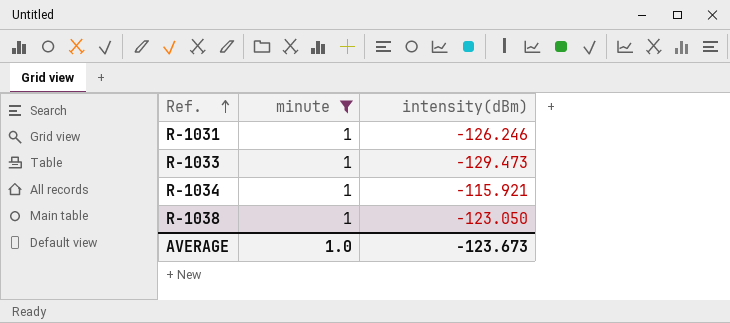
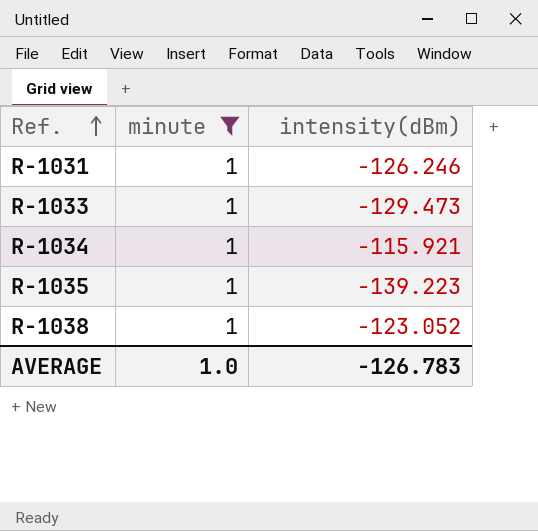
row R-1035: none -> 1 | -139.223
R-1038 | intensity(dBm): -123.050 -> -123.052
AVERAGE | intensity(dBm): -123.673 -> -126.783

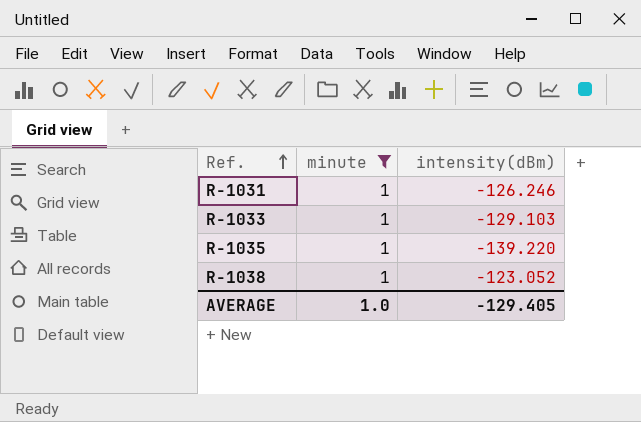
row R-1034: 1 | -115.921 -> none
R-1033 | intensity(dBm): -129.473 -> -129.103
R-1035 | intensity(dBm): -139.223 -> -139.220
AVERAGE | intensity(dBm): -126.783 -> -129.405

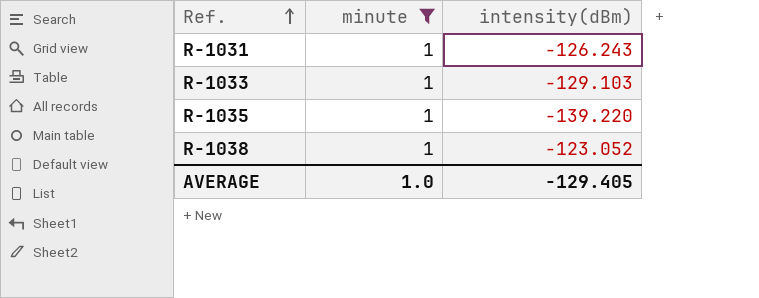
R-1031 | intensity(dBm): -126.246 -> -126.243

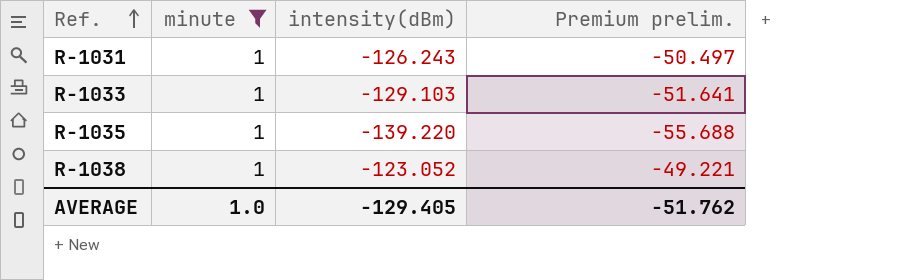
column Premium prelim. | formula: none -> [intensity(dBm)] * 0.4

